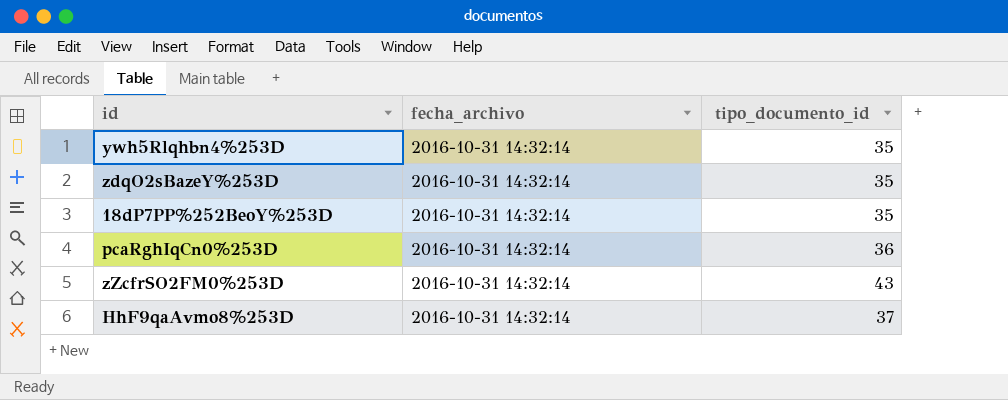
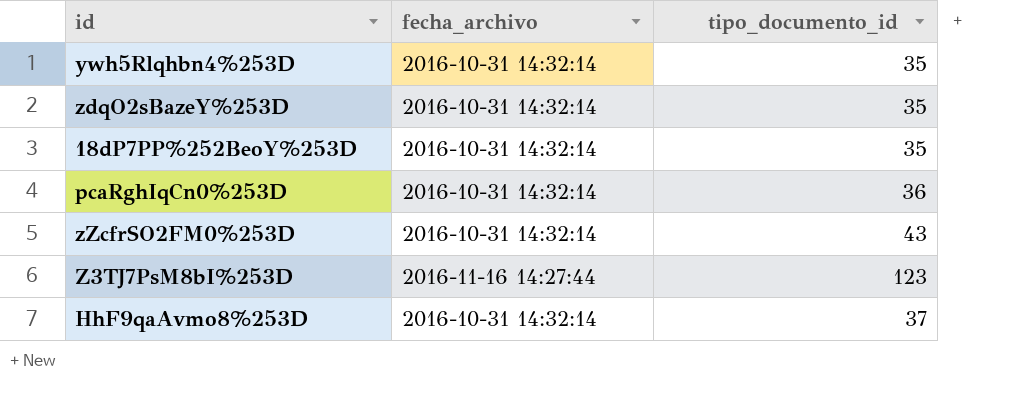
row Z3TJ7PsM8bI%253D: none -> 2016-11-16 14:27:44 | 123

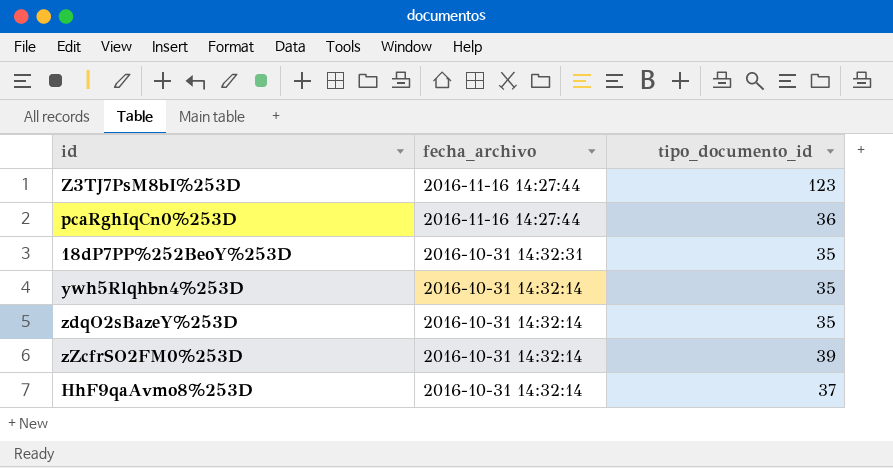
row order: none -> fecha_archivo descending
pcaRghIqCn0%253D | fecha_archivo: 2016-10-31 14:32:14 -> 2016-11-16 14:27:44
18dP7PP%252BeoY%253D | fecha_archivo: 2016-10-31 14:32:14 -> 2016-10-31 14:32:31
zZcfrSO2FM0%253D | tipo_documento_id: 43 -> 39

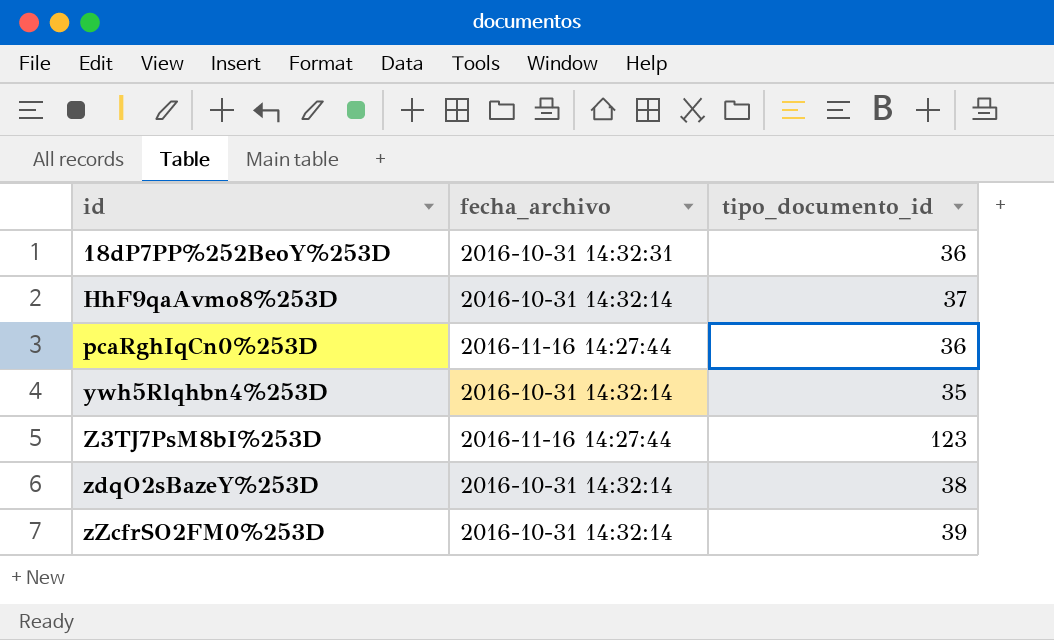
row order: fecha_archivo descending -> id ascending
18dP7PP%252BeoY%253D | tipo_documento_id: 35 -> 36
zdqO2sBazeY%253D | tipo_documento_id: 35 -> 38

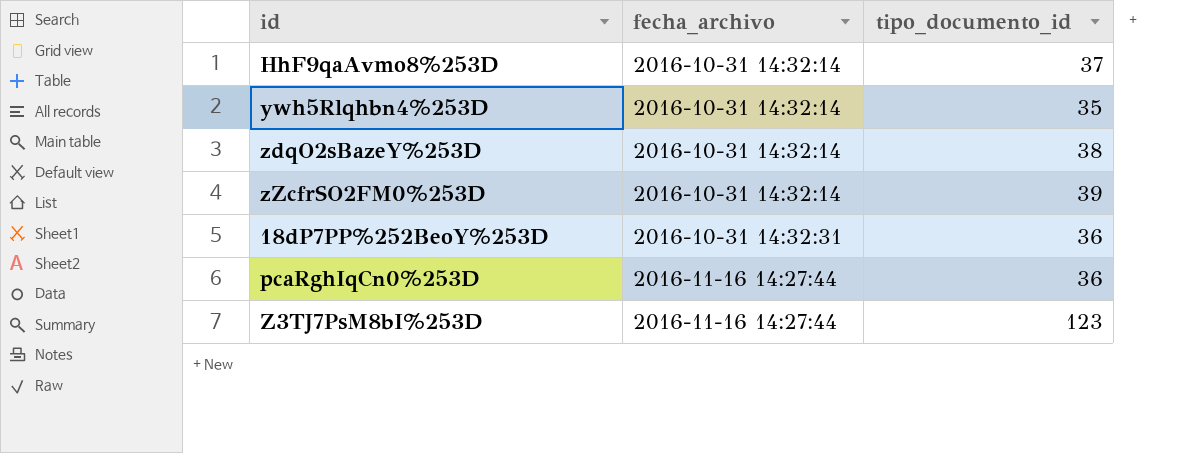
row order: id ascending -> fecha_archivo ascending

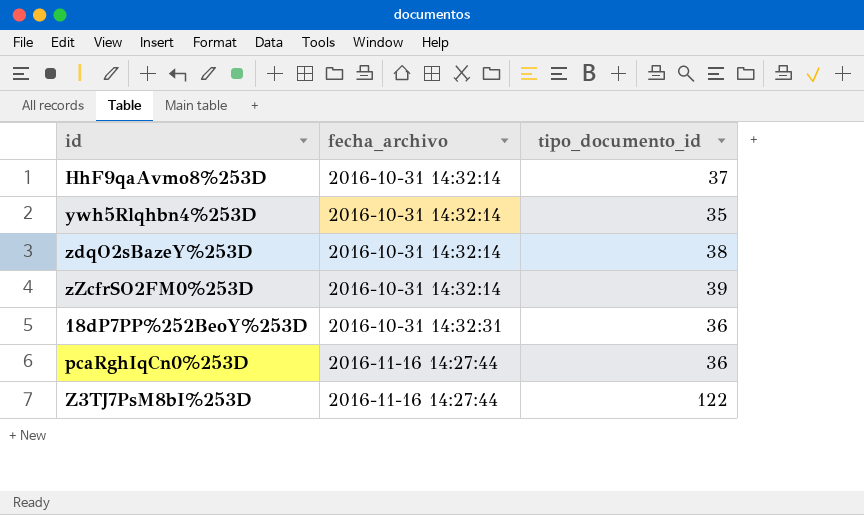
Z3TJ7PsM8bI%253D | tipo_documento_id: 123 -> 122

